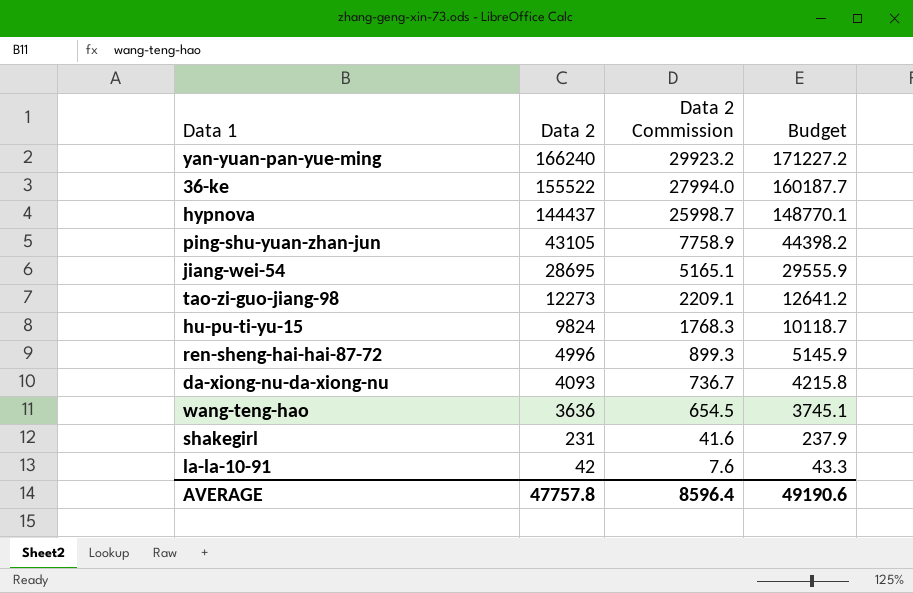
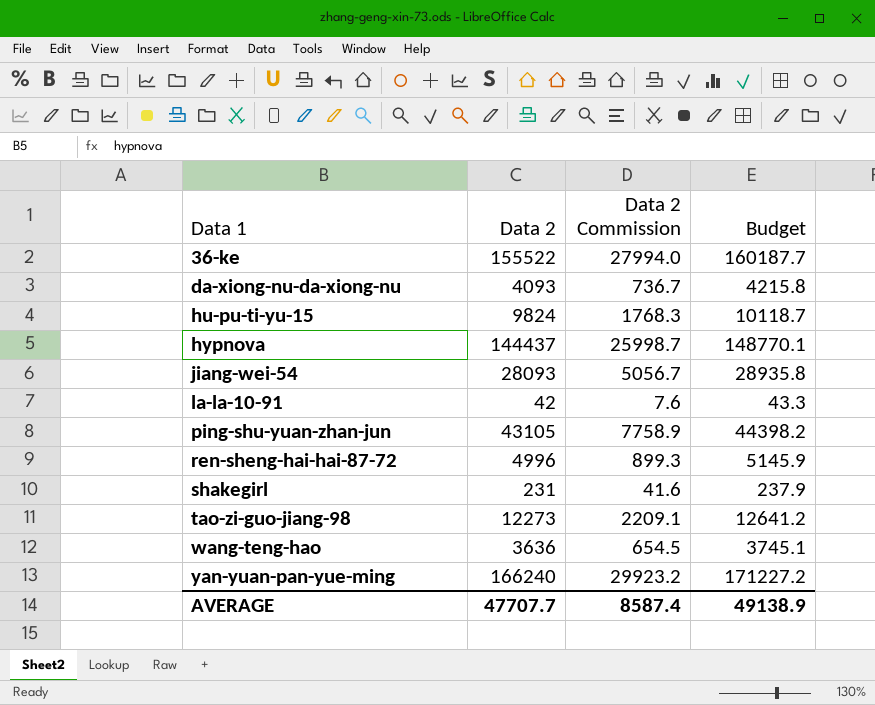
row order: Data 2 descending -> Data 1 ascending
jiang-wei-54 | Data 2: 28695 -> 28093
jiang-wei-54 | Data 2 Commission: 5165.1 -> 5056.7
jiang-wei-54 | Budget: 29555.9 -> 28935.8
AVERAGE | Data 2: 47757.8 -> 47707.7
AVERAGE | Data 2 Commission: 8596.4 -> 8587.4
AVERAGE | Budget: 49190.6 -> 49138.9

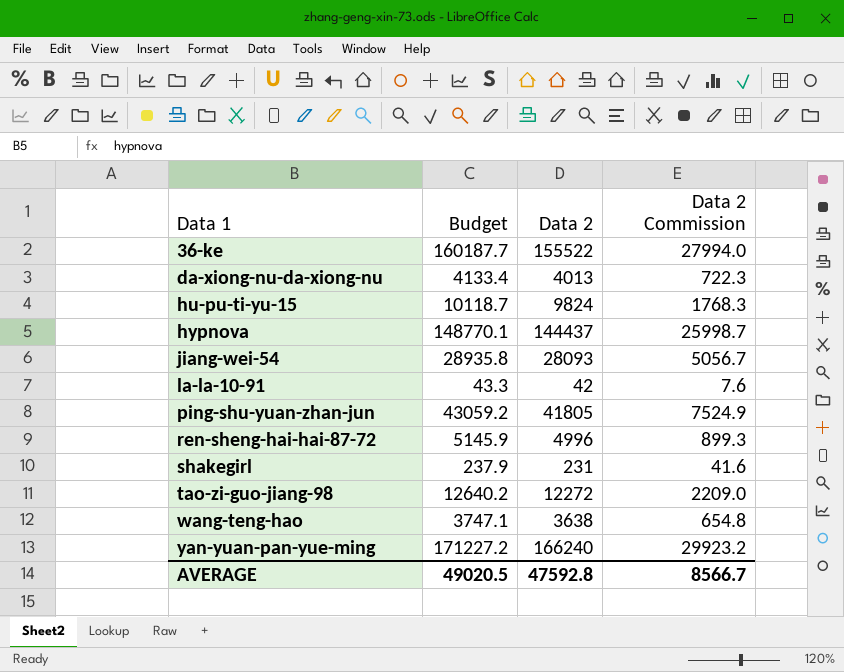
column Budget | position: 4 -> 2
da-xiong-nu-da-xiong-nu | Budget: 4215.8 -> 4133.4
da-xiong-nu-da-xiong-nu | Data 2: 4093 -> 4013
da-xiong-nu-da-xiong-nu | Data 2 Commission: 736.7 -> 722.3
ping-shu-yuan-zhan-jun | Budget: 44398.2 -> 43059.2
ping-shu-yuan-zhan-jun | Data 2: 43105 -> 41805
ping-shu-yuan-zhan-jun | Data 2 Commission: 7758.9 -> 7524.9
tao-zi-guo-jiang-98 | Budget: 12641.2 -> 12640.2
tao-zi-guo-jiang-98 | Data 2: 12273 -> 12272
tao-zi-guo-jiang-98 | Data 2 Commission: 2209.1 -> 2209.0
wang-teng-hao | Budget: 3745.1 -> 3747.1
wang-teng-hao | Data 2: 3636 -> 3638
wang-teng-hao | Data 2 Commission: 654.5 -> 654.8
AVERAGE | Budget: 49138.9 -> 49020.5
AVERAGE | Data 2: 47707.7 -> 47592.8
AVERAGE | Data 2 Commission: 8587.4 -> 8566.7

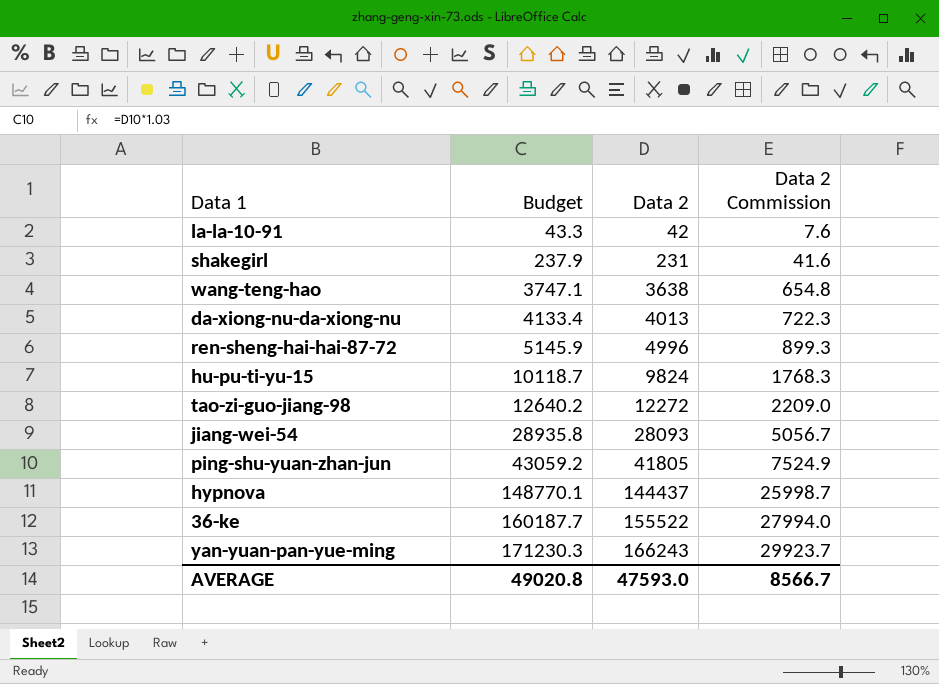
row order: Data 1 ascending -> Budget ascending
yan-yuan-pan-yue-ming | Budget: 171227.2 -> 171230.3
yan-yuan-pan-yue-ming | Data 2: 166240 -> 166243
yan-yuan-pan-yue-ming | Data 2 Commission: 29923.2 -> 29923.7
AVERAGE | Budget: 49020.5 -> 49020.8
AVERAGE | Data 2: 47592.8 -> 47593.0

